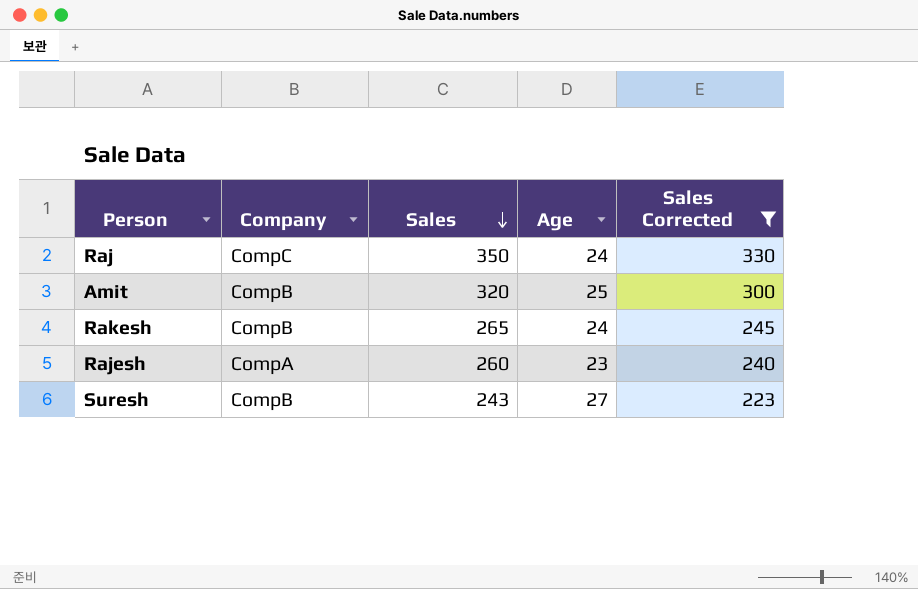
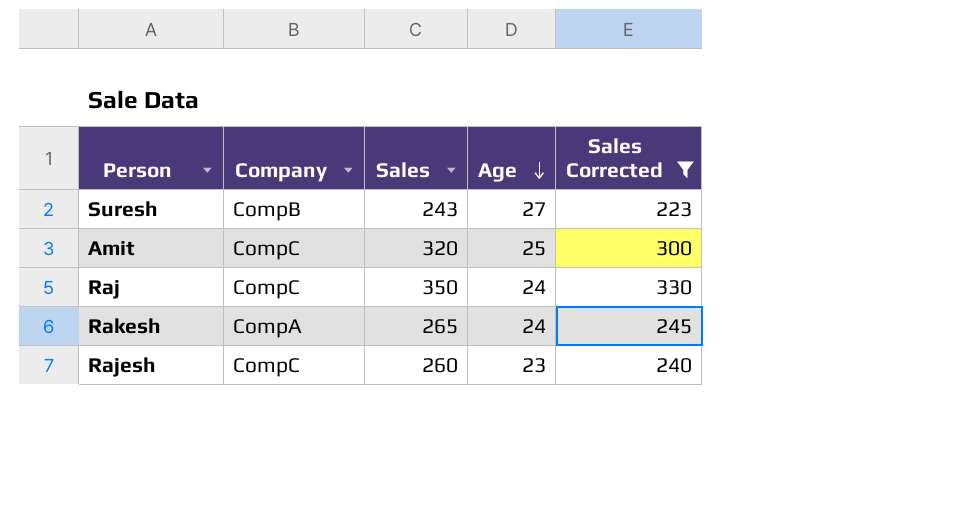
row order: Sales descending -> Age descending
Amit | Company: CompB -> CompC
Rakesh | Company: CompB -> CompA
Rajesh | Company: CompA -> CompC

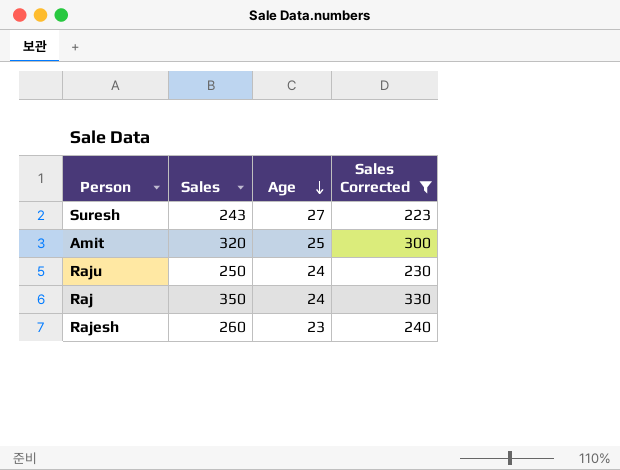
column Company | position: 2 -> none
row Rakesh: CompA | 265 | 24 | 245 -> none
row Raju: none -> 250 | 24 | 230

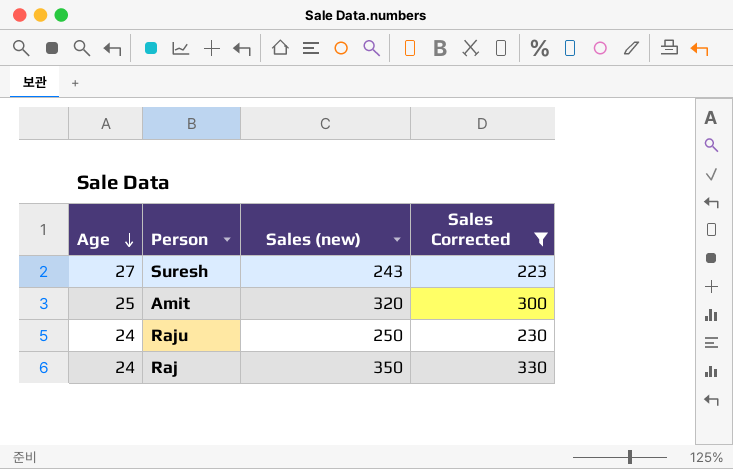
column Age | position: 3 -> 1
column name: Sales -> Sales (new)
row Rajesh: 260 | 23 | 240 -> none

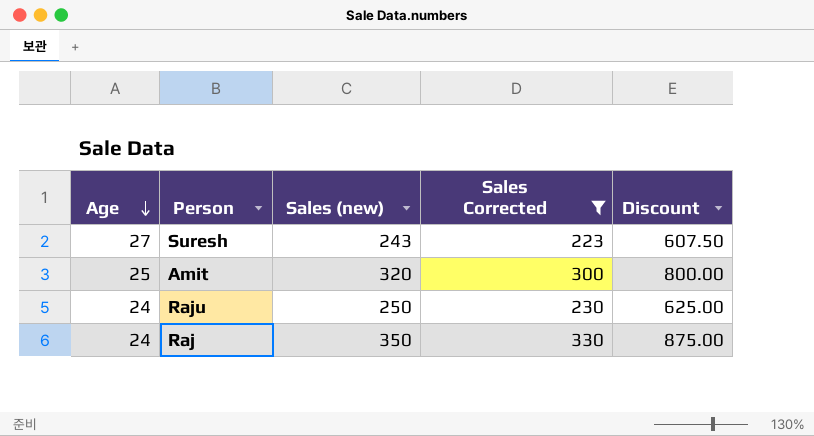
column Discount | formula: none -> [Sales (new)] * 2.5

